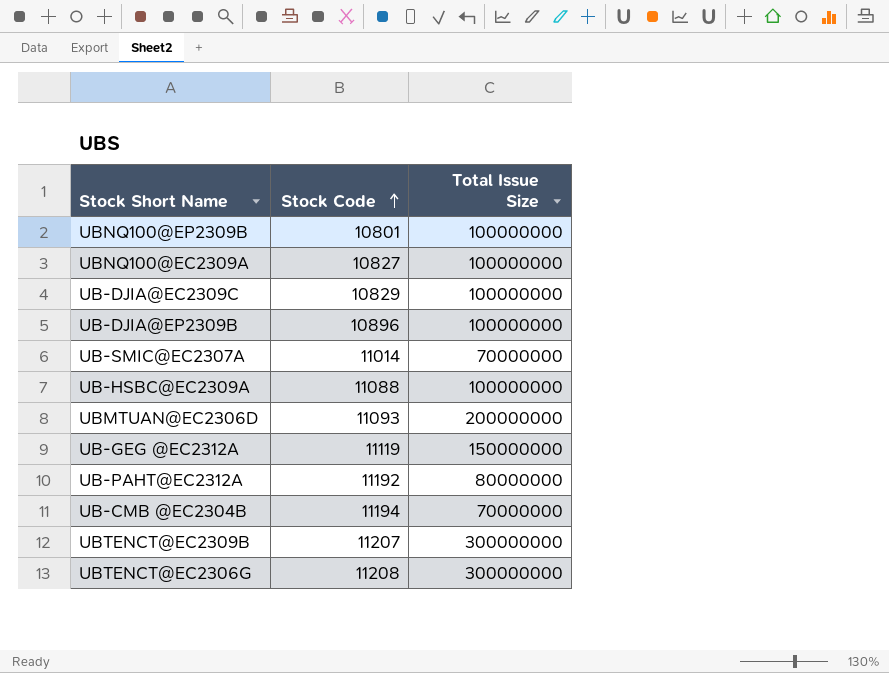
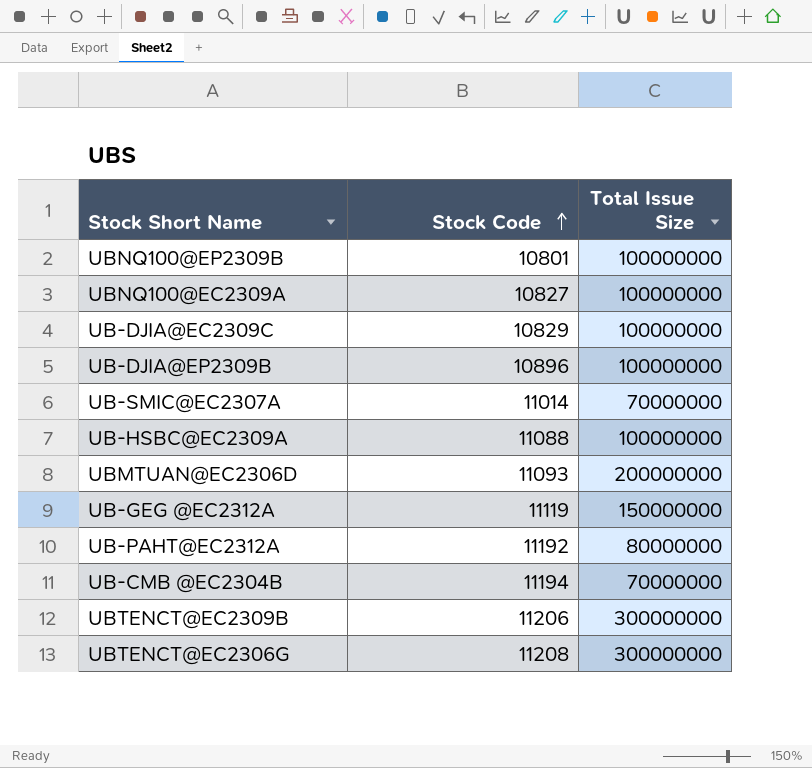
UBTENCT@EC2309B | Stock Code: 11207 -> 11206

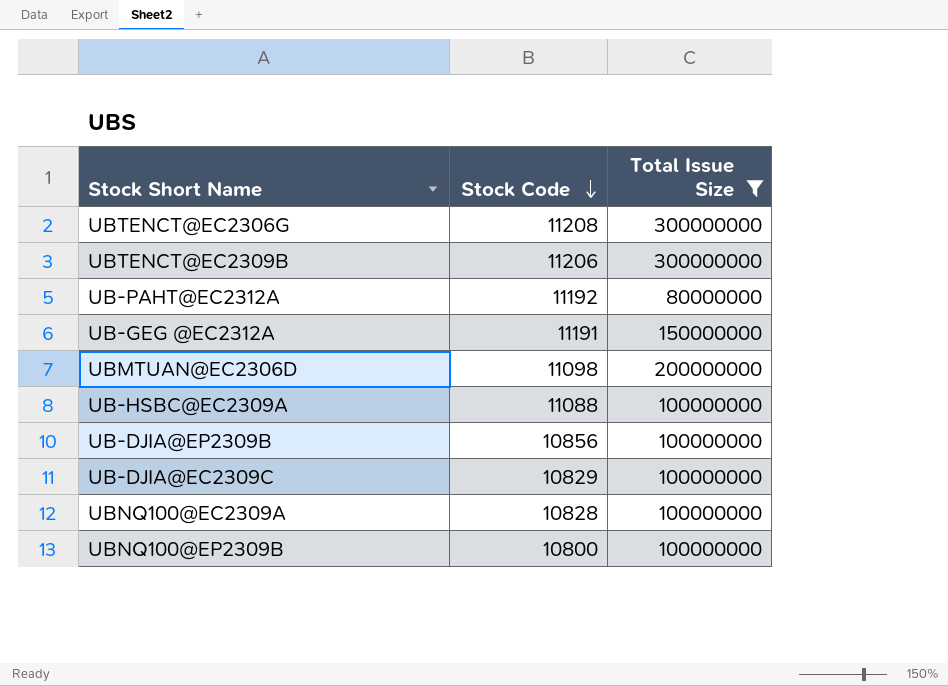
filter: none -> Total Issue Size != 70000000
row order: Stock Code ascending -> Stock Code descending
UB-GEG @EC2312A | Stock Code: 11119 -> 11191
UBMTUAN@EC2306D | Stock Code: 11093 -> 11098
UB-DJIA@EP2309B | Stock Code: 10896 -> 10856
UBNQ100@EC2309A | Stock Code: 10827 -> 10828
UBNQ100@EP2309B | Stock Code: 10801 -> 10800

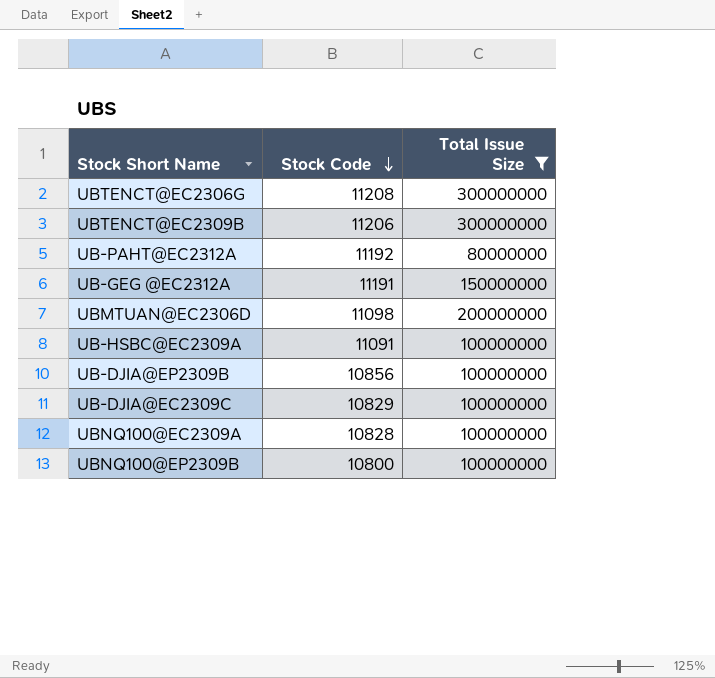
UB-HSBC@EC2309A | Stock Code: 11088 -> 11091

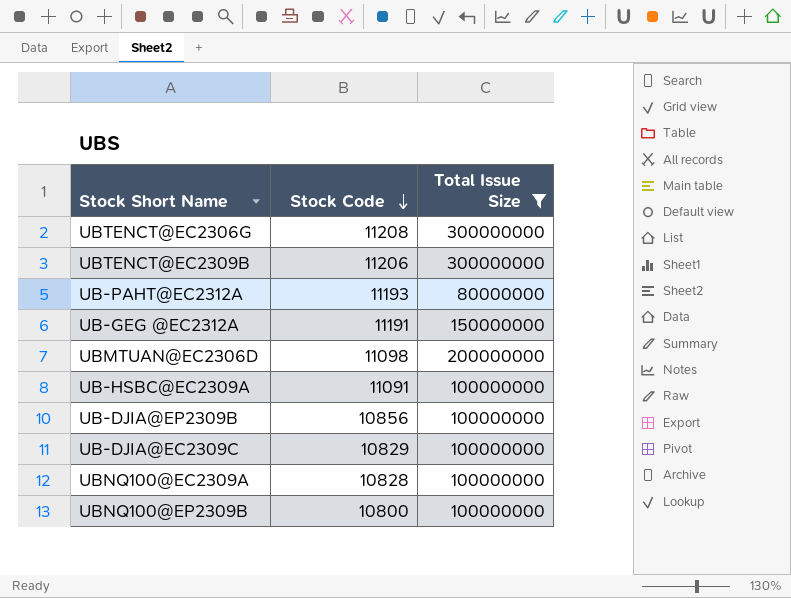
UB-PAHT@EC2312A | Stock Code: 11192 -> 11193

